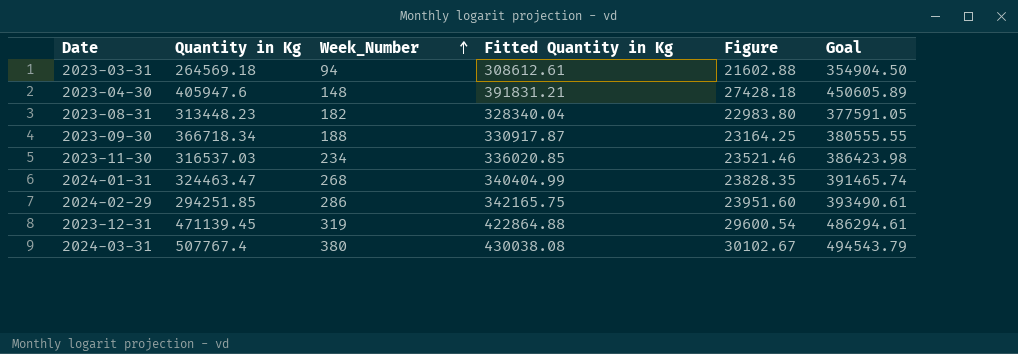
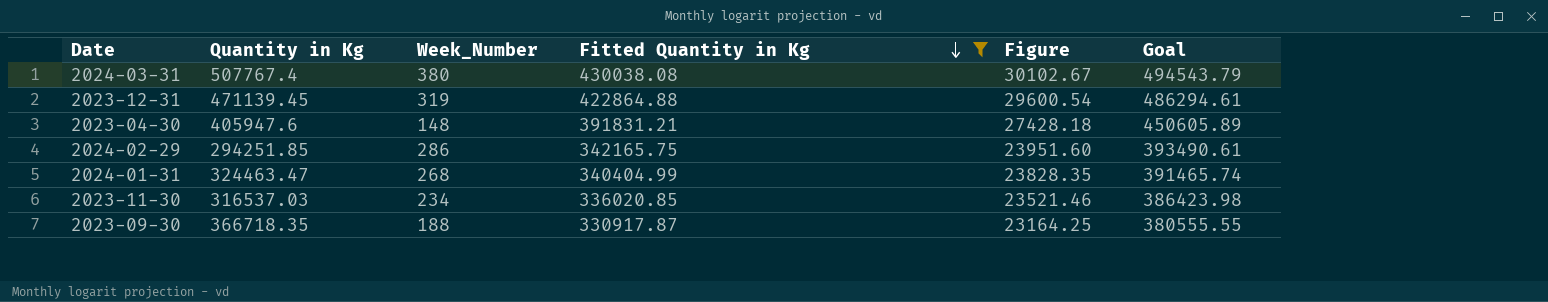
filter: none -> Fitted Quantity in Kg >= 330917.87
row order: Week_Number ascending -> Fitted Quantity in Kg descending
2023-09-30 | Quantity in Kg: 366718.34 -> 366718.35

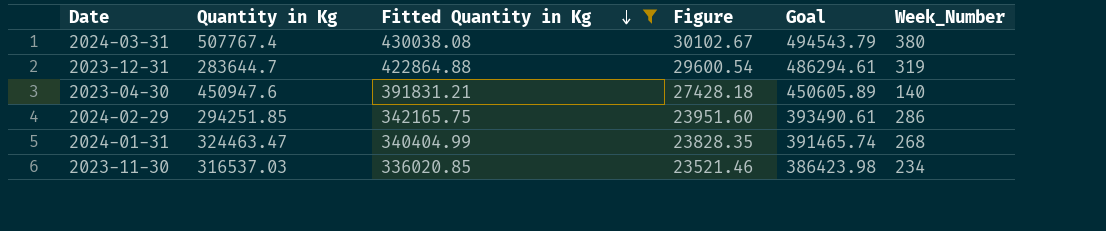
column Week_Number | position: 3 -> 6
row 2023-09-30: 366718.35 | 188 | 330917.87 | 23164.25 | 380555.55 -> none
2023-12-31 | Quantity in Kg: 471139.45 -> 283644.7
2023-04-30 | Quantity in Kg: 405947.6 -> 450947.6
2023-04-30 | Week_Number: 148 -> 140

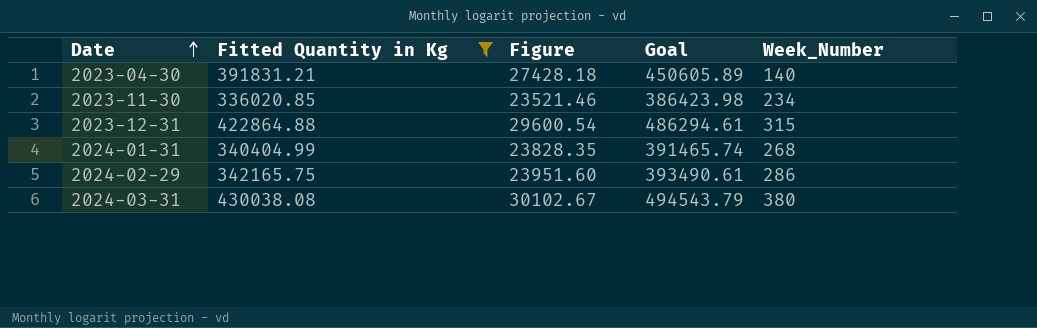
row order: Fitted Quantity in Kg descending -> Date ascending
column Quantity in Kg | position: 2 -> none
2023-12-31 | Week_Number: 319 -> 315

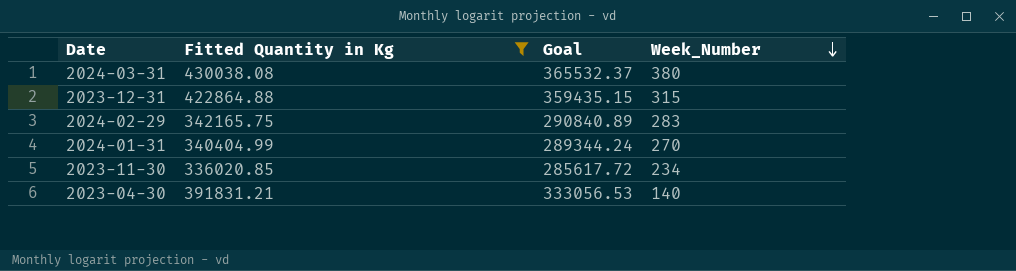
row order: Date ascending -> Week_Number descending
column Figure | formula: [Fitted Quantity in Kg] * 0.07 -> none
column Goal | formula: [Fitted Quantity in Kg] * 1.15 -> [Fitted Quantity in Kg] * 0.85
2024-02-29 | Week_Number: 286 -> 283
2024-01-31 | Week_Number: 268 -> 270

